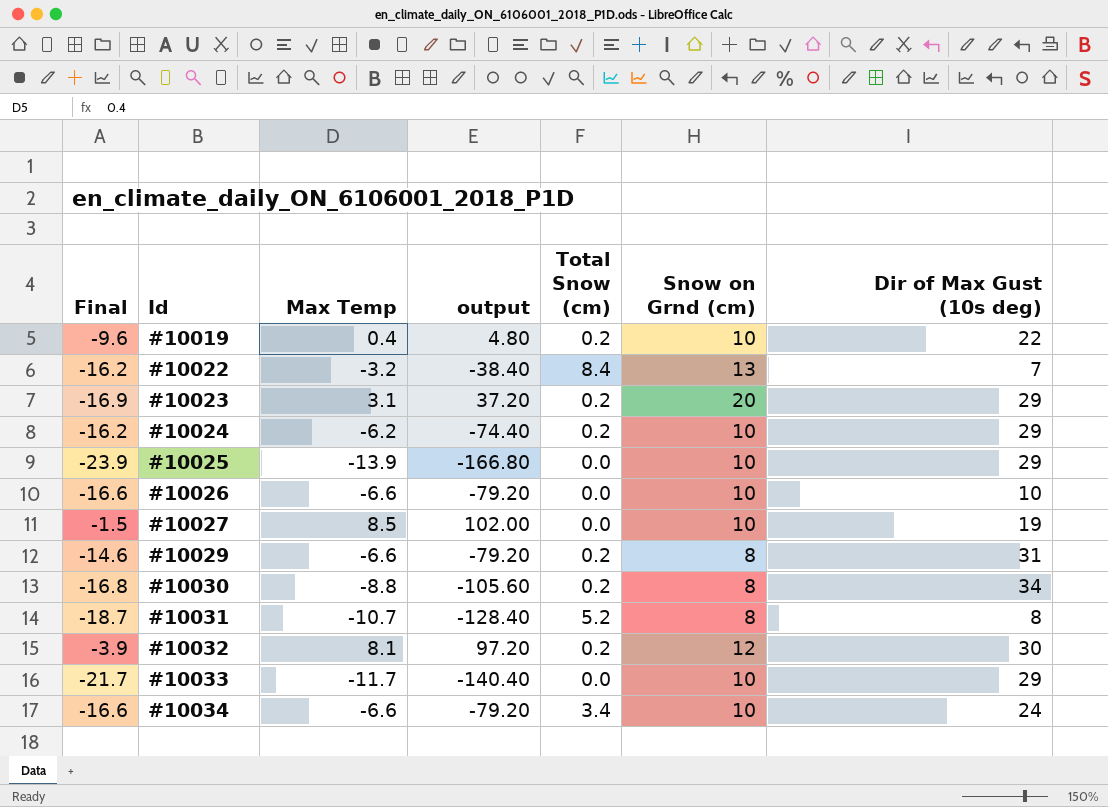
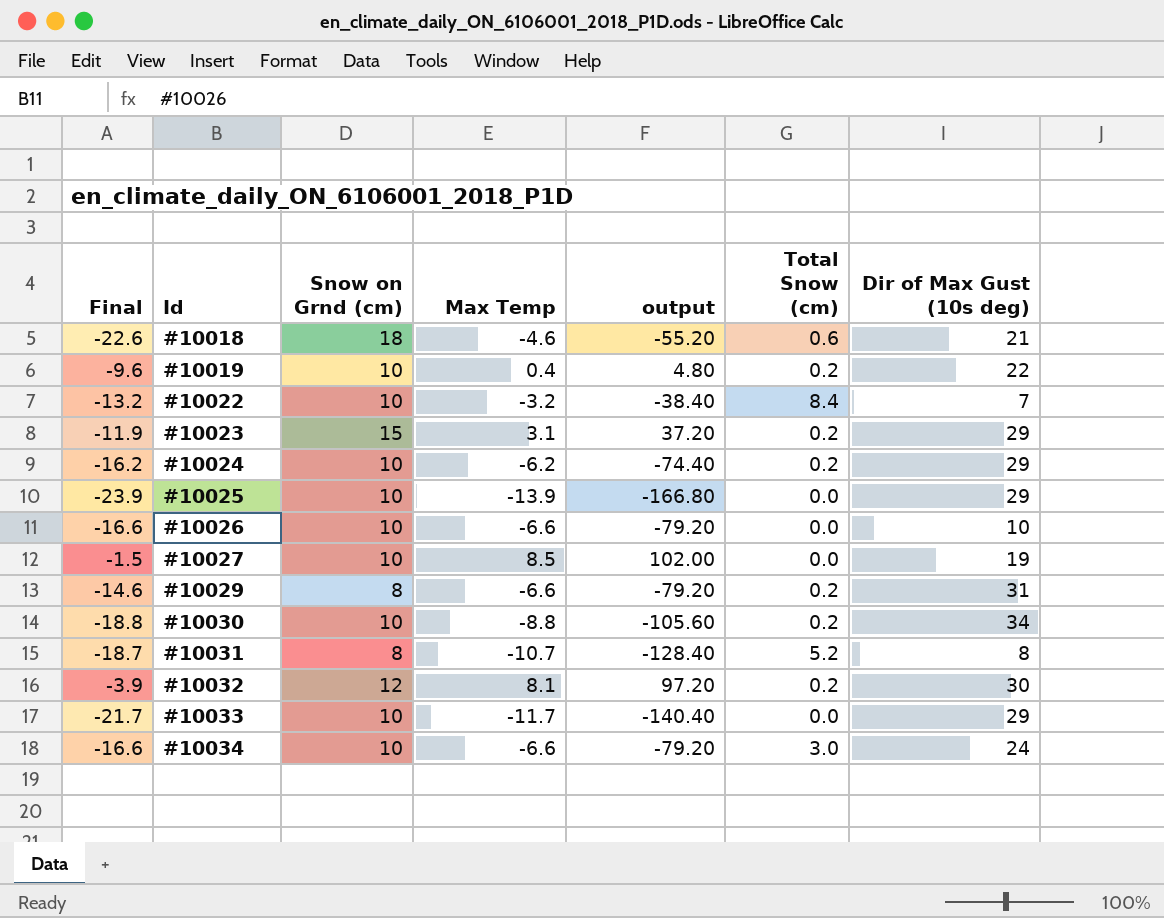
column Snow on Grnd (cm) | position: 6 -> 3
row #10018: none -> -22.6 | 18 | -4.6 | -55.20 | 0.6 | 21
#10022 | Final: -16.2 -> -13.2
#10022 | Snow on Grnd (cm): 13 -> 10
#10023 | Final: -16.9 -> -11.9
#10023 | Snow on Grnd (cm): 20 -> 15
#10030 | Final: -16.8 -> -18.8
#10030 | Snow on Grnd (cm): 8 -> 10
#10034 | Total Snow (cm): 3.4 -> 3.0

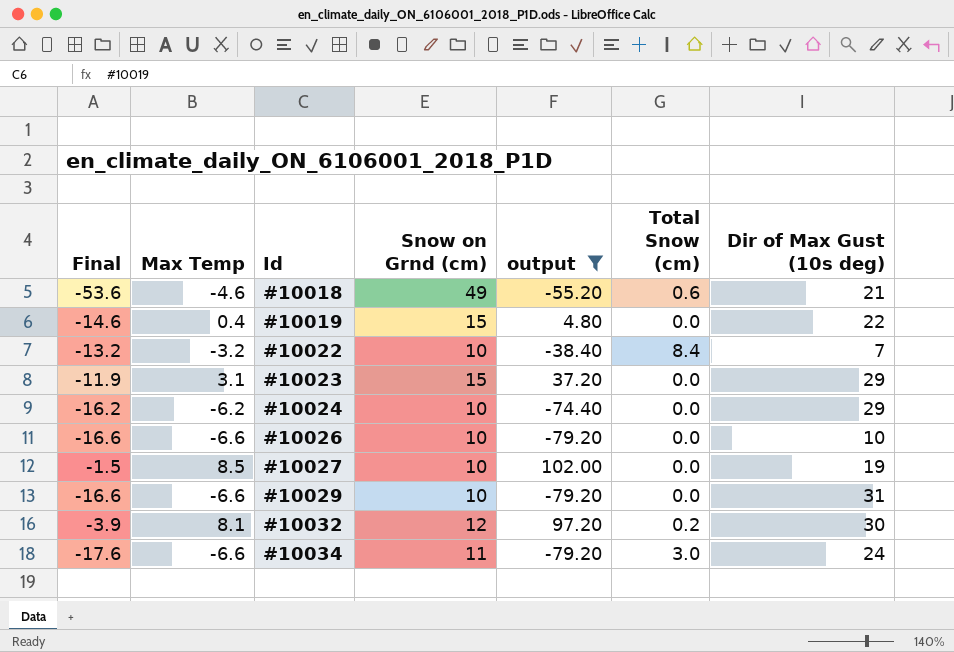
filter: none -> output >= -79.20
column Max Temp | position: 4 -> 2
#10018 | Final: -22.6 -> -53.6
#10018 | Snow on Grnd (cm): 18 -> 49
#10019 | Final: -9.6 -> -14.6
#10019 | Snow on Grnd (cm): 10 -> 15
#10019 | Total Snow (cm): 0.2 -> 0.0
#10023 | Total Snow (cm): 0.2 -> 0.0
#10024 | Total Snow (cm): 0.2 -> 0.0
#10029 | Final: -14.6 -> -16.6
#10029 | Snow on Grnd (cm): 8 -> 10
#10029 | Total Snow (cm): 0.2 -> 0.0
#10034 | Final: -16.6 -> -17.6
#10034 | Snow on Grnd (cm): 10 -> 11

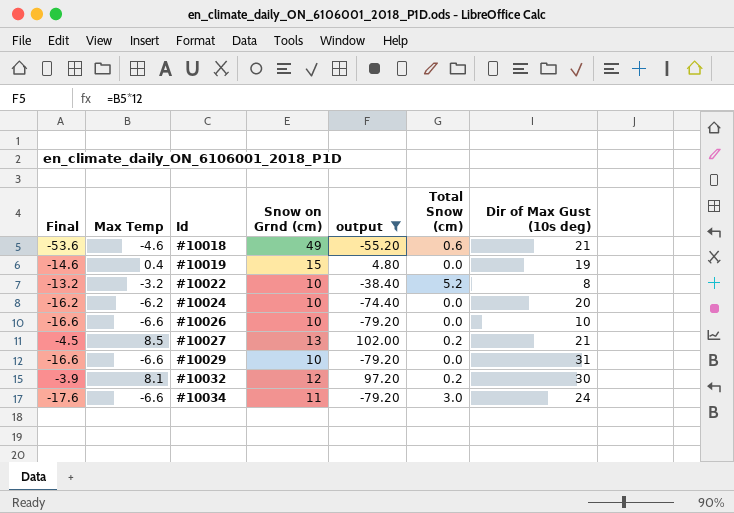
row #10023: -11.9 | 3.1 | 15 | 37.20 | 0.0 | 29 -> none
#10019 | Dir of Max Gust (10s deg): 22 -> 19
#10022 | Total Snow (cm): 8.4 -> 5.2
#10022 | Dir of Max Gust (10s deg): 7 -> 8
#10024 | Dir of Max Gust (10s deg): 29 -> 20
#10027 | Final: -1.5 -> -4.5
#10027 | Snow on Grnd (cm): 10 -> 13
#10027 | Total Snow (cm): 0.0 -> 0.2
#10027 | Dir of Max Gust (10s deg): 19 -> 21

